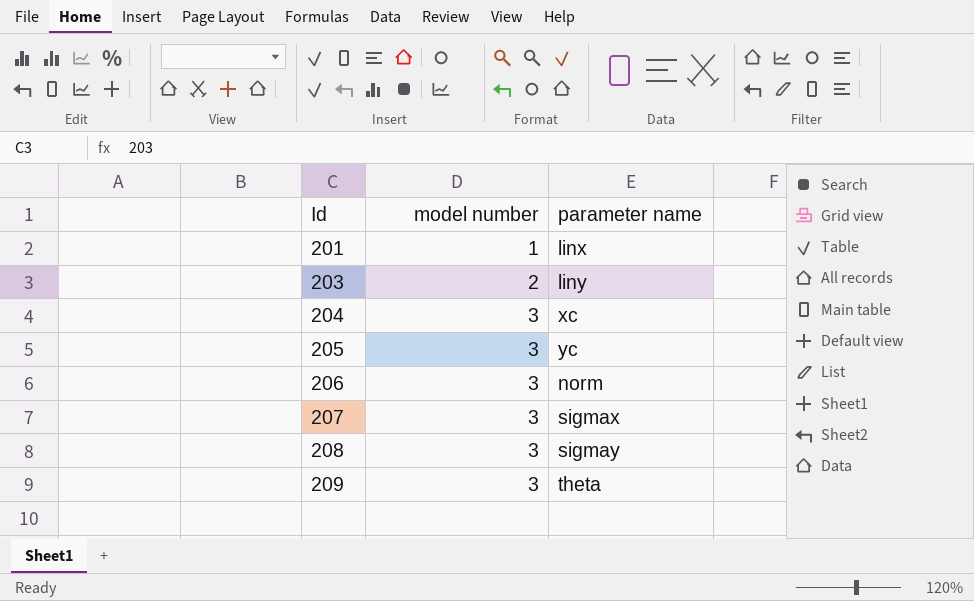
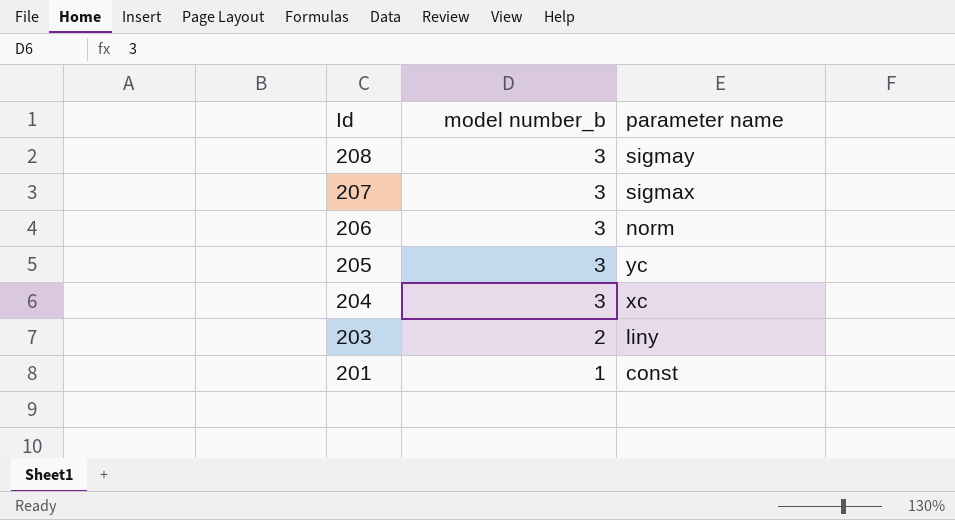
row order: Id ascending -> Id descending
column name: model number -> model number_b
row 209: 3 | theta -> none
201 | parameter name: linx -> const

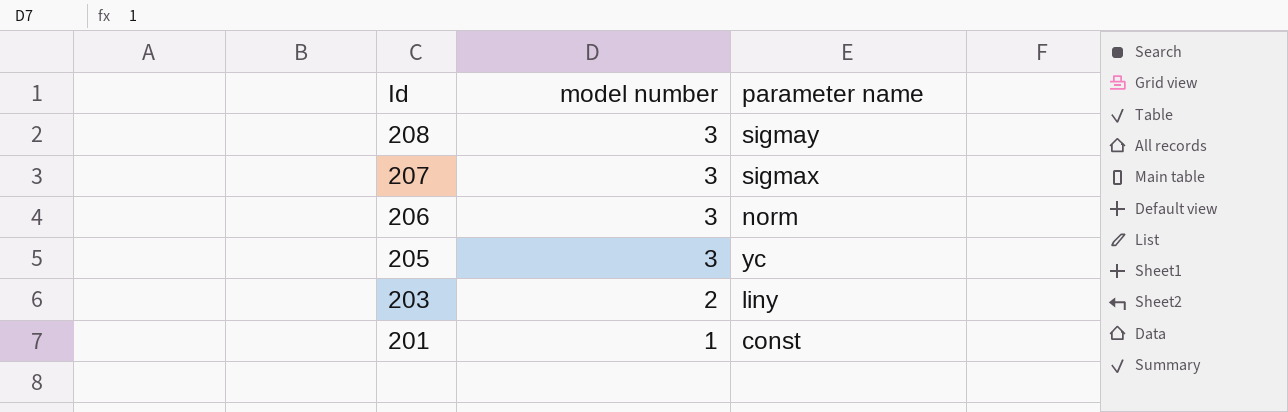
column name: model number_b -> model number
row 204: 3 | xc -> none

